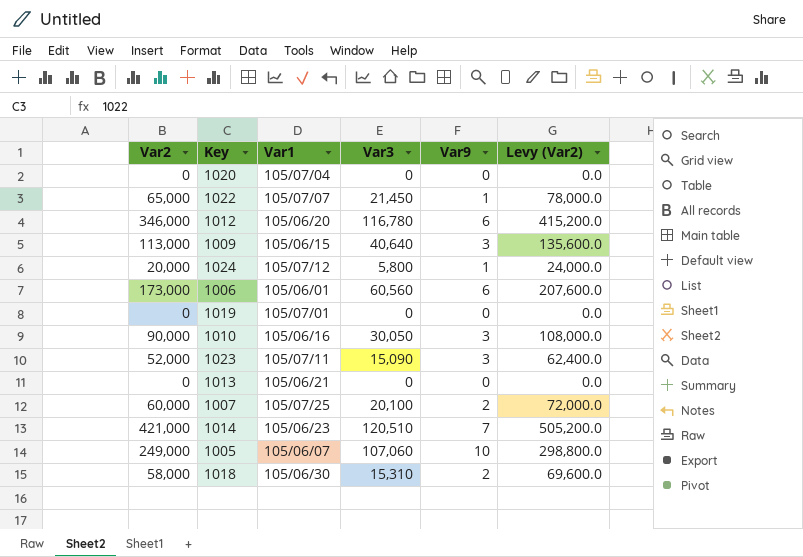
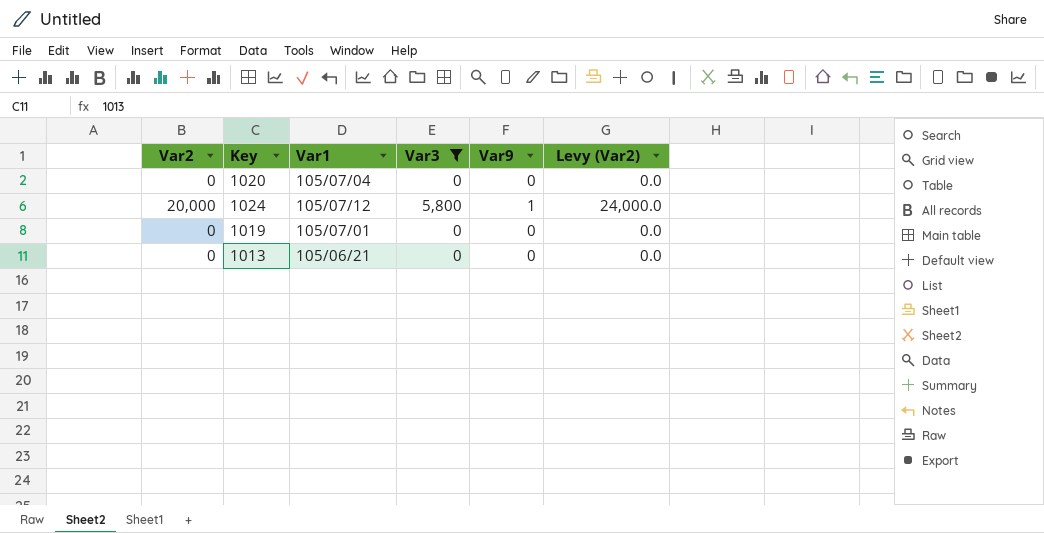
filter: none -> Var3 <= 5,800

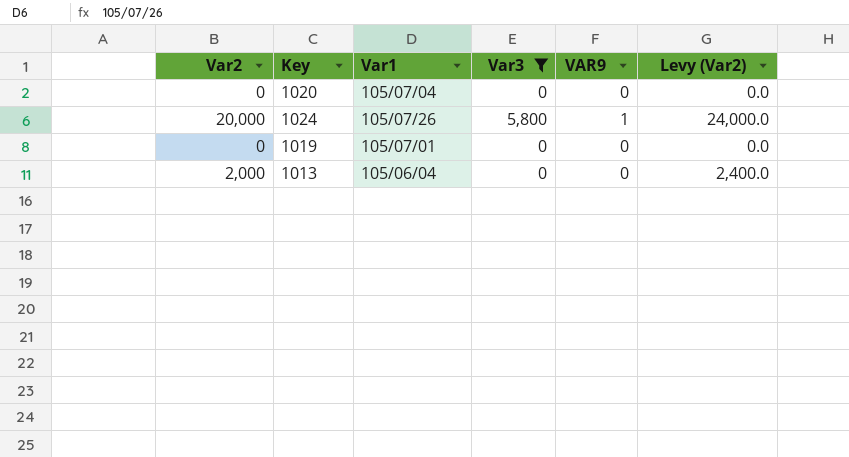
column name: Var9 -> VAR9
1024 | Var1: 105/07/12 -> 105/07/26
1013 | Var2: 0 -> 2,000
1013 | Var1: 105/06/21 -> 105/06/04
1013 | Levy (Var2): 0.0 -> 2,400.0

